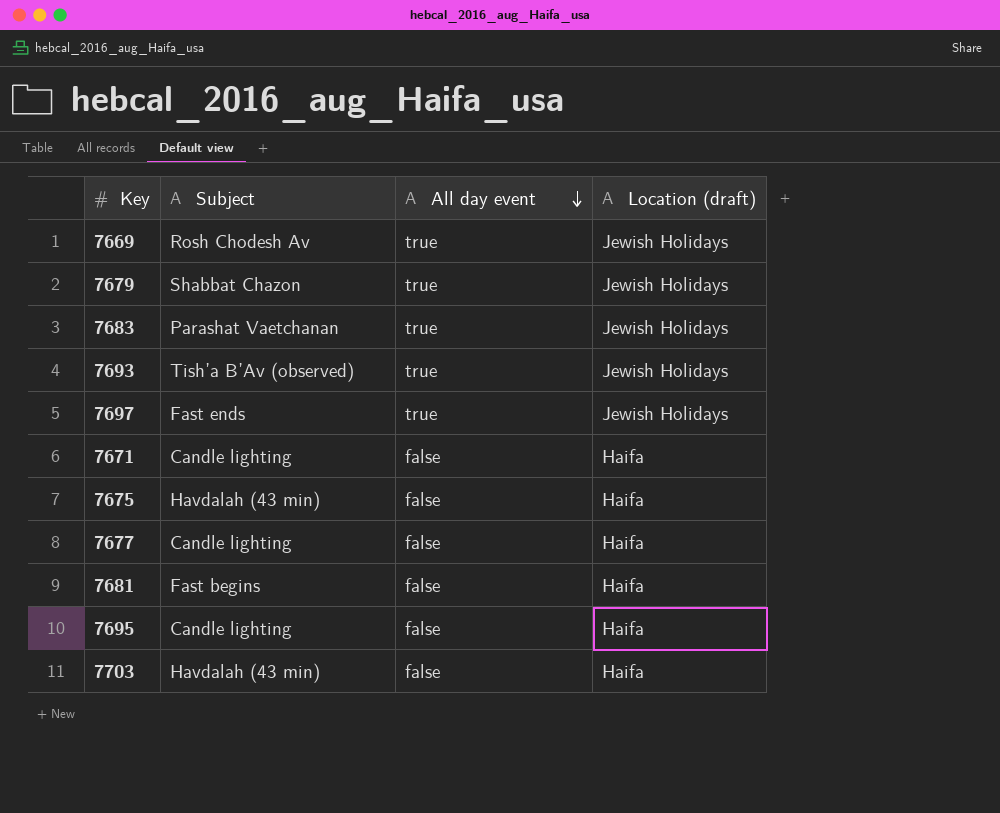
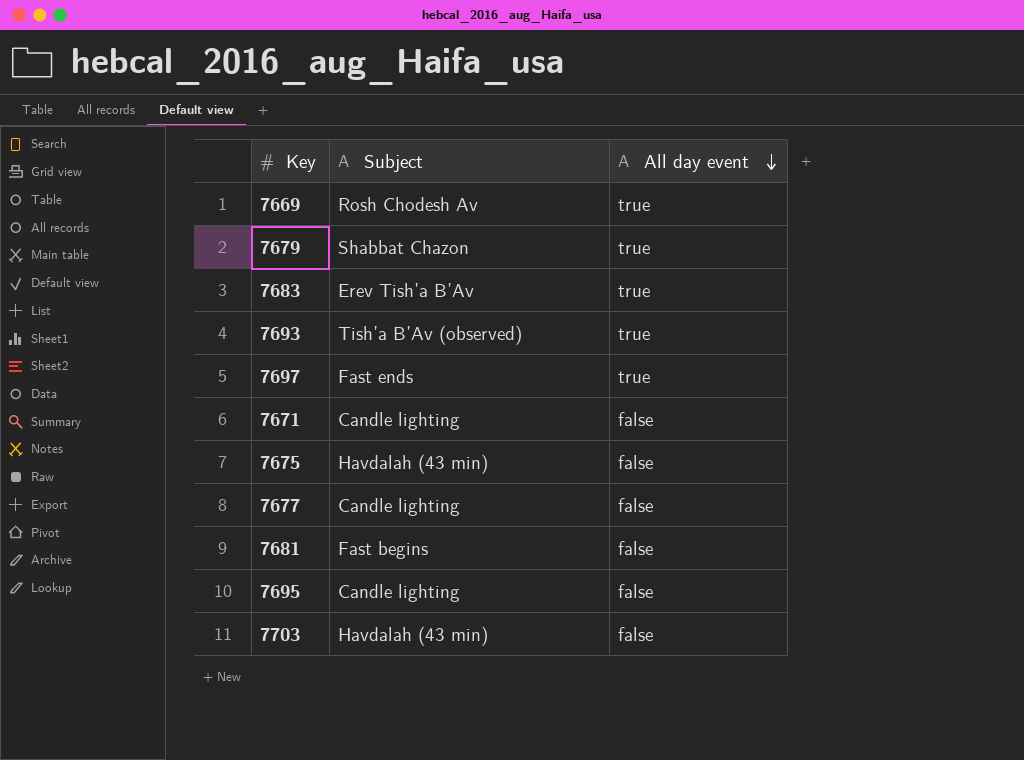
column Location (draft) | position: 4 -> none
7683 | Subject: Parashat Vaetchanan -> Erev Tish’a B’Av

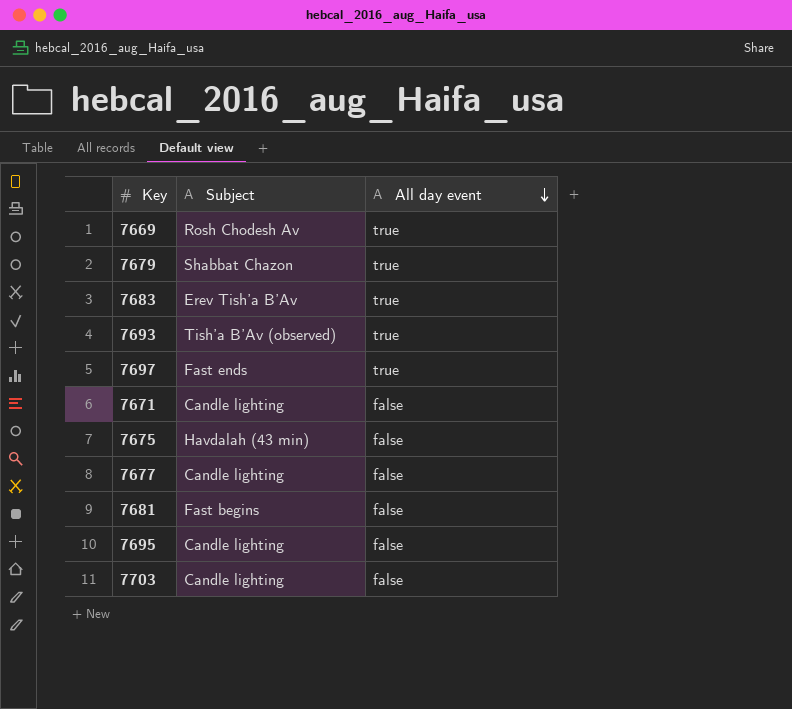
7703 | Subject: Havdalah (43 min) -> Candle lighting

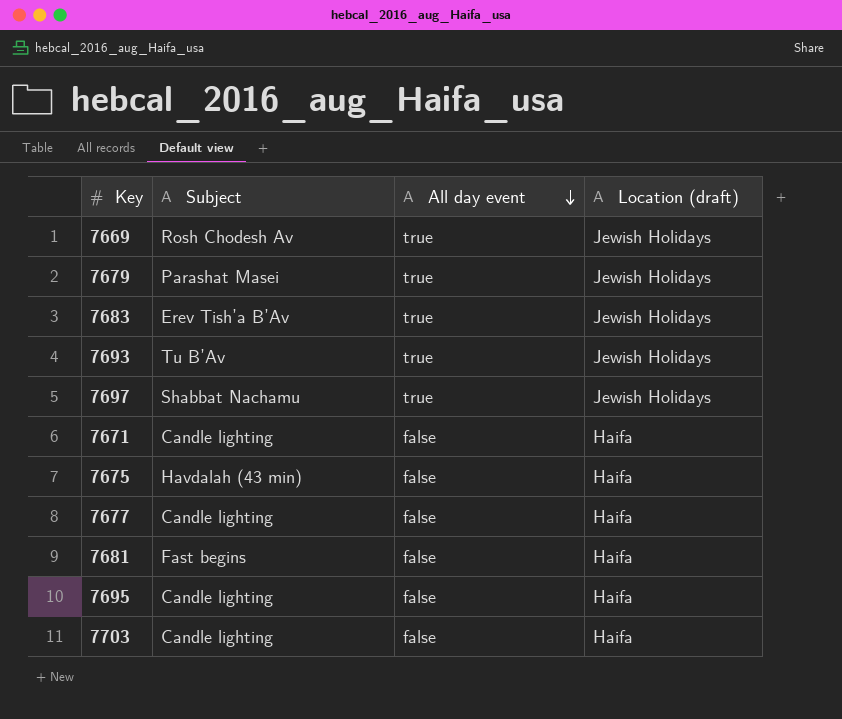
column Location (draft) | position: none -> 4
7679 | Subject: Shabbat Chazon -> Parashat Masei
7693 | Subject: Tish’a B’Av (observed) -> Tu B’Av
7697 | Subject: Fast ends -> Shabbat Nachamu

